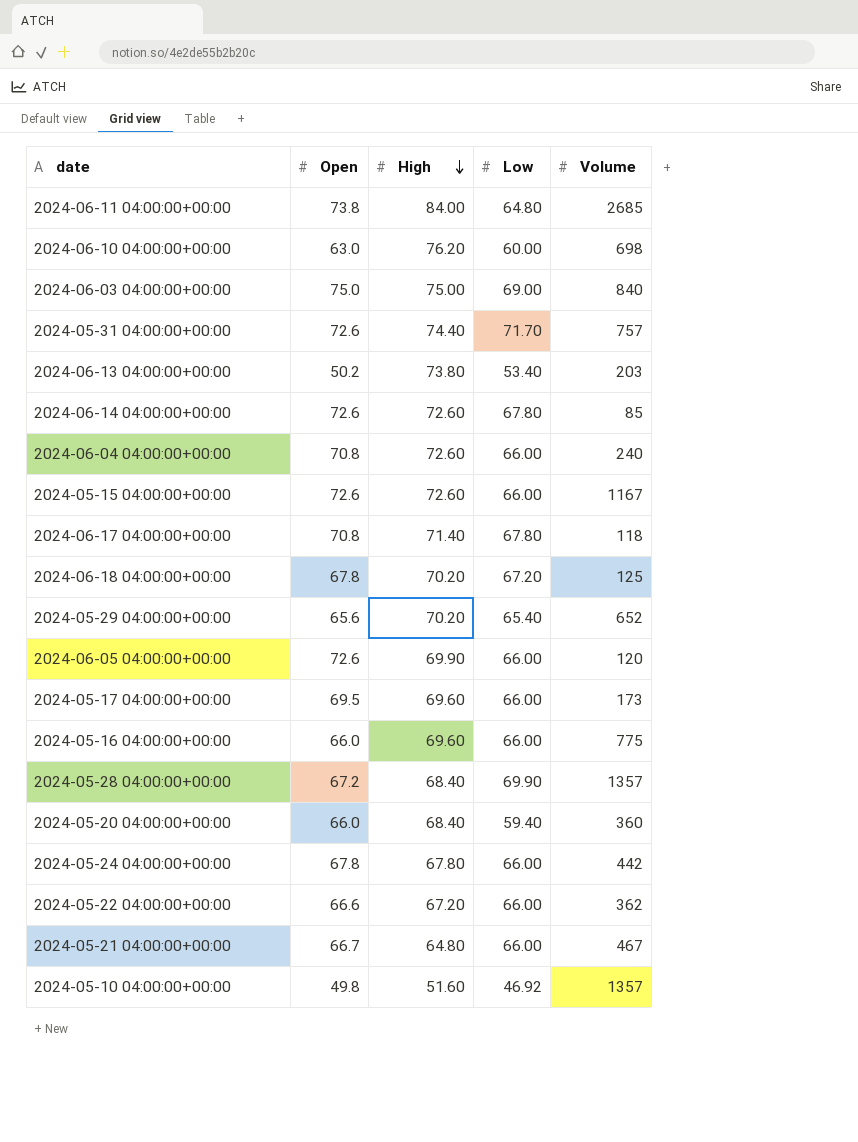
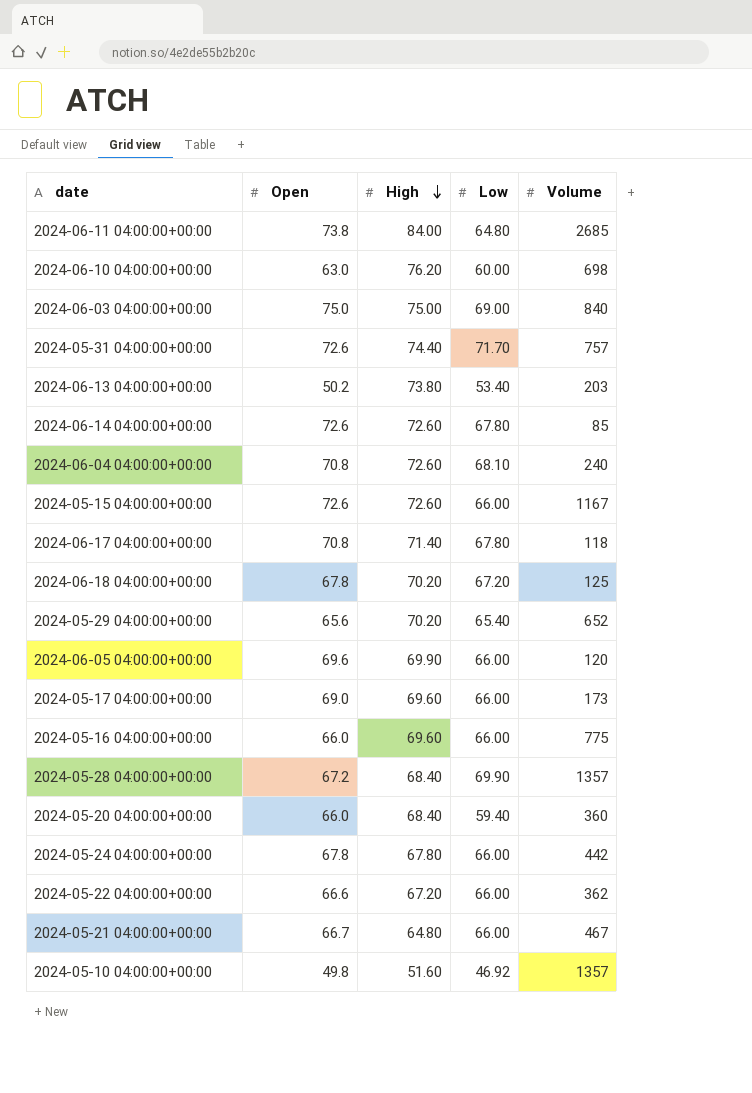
2024-06-04 04:00:00+00:00 | Low: 66.00 -> 68.10
2024-06-05 04:00:00+00:00 | Open: 72.6 -> 69.6
2024-05-17 04:00:00+00:00 | Open: 69.5 -> 69.0

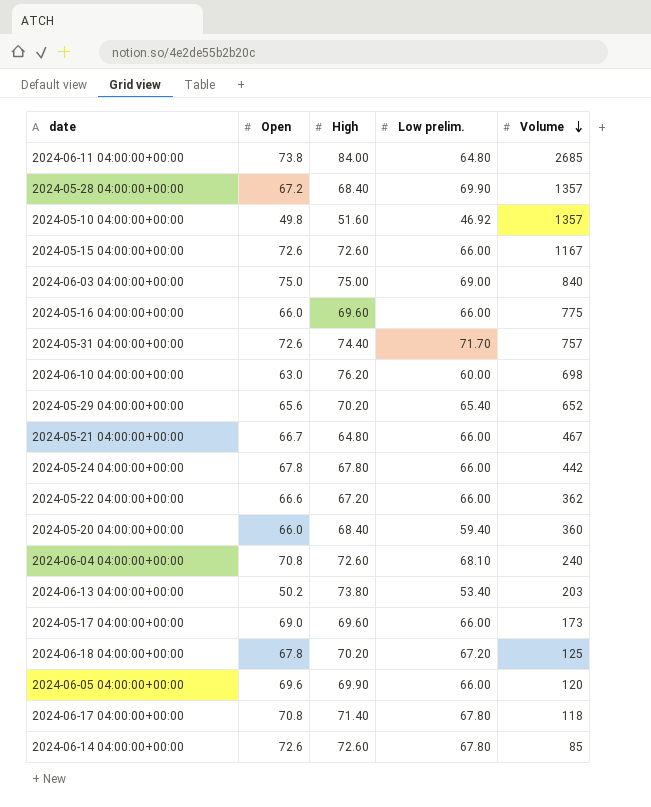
row order: High descending -> Volume descending
column name: Low -> Low prelim.

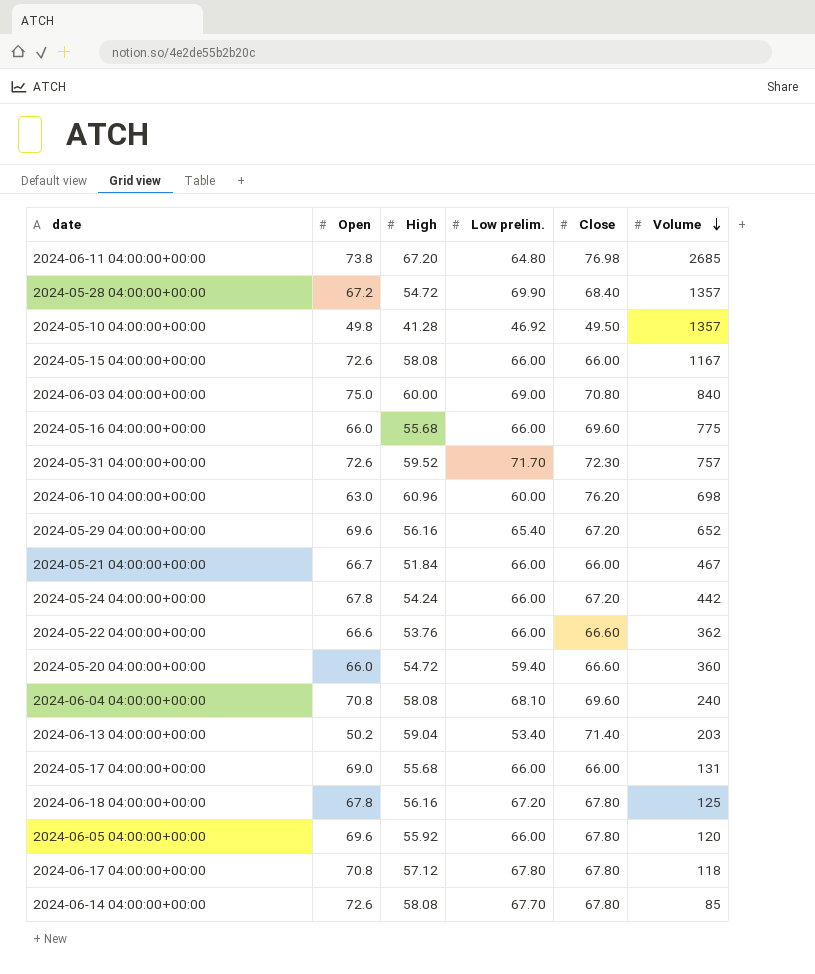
column Close | position: none -> 5
2024-06-11 04:00:00+00:00 | High: 84.00 -> 67.20
2024-05-28 04:00:00+00:00 | High: 68.40 -> 54.72
2024-05-10 04:00:00+00:00 | High: 51.60 -> 41.28
2024-05-15 04:00:00+00:00 | High: 72.60 -> 58.08
2024-06-03 04:00:00+00:00 | High: 75.00 -> 60.00
2024-05-16 04:00:00+00:00 | High: 69.60 -> 55.68
2024-05-31 04:00:00+00:00 | High: 74.40 -> 59.52
2024-06-10 04:00:00+00:00 | High: 76.20 -> 60.96
2024-05-29 04:00:00+00:00 | Open: 65.6 -> 69.6
2024-05-29 04:00:00+00:00 | High: 70.20 -> 56.16
2024-05-21 04:00:00+00:00 | High: 64.80 -> 51.84
2024-05-24 04:00:00+00:00 | High: 67.80 -> 54.24
2024-05-22 04:00:00+00:00 | High: 67.20 -> 53.76
2024-05-20 04:00:00+00:00 | High: 68.40 -> 54.72
2024-06-04 04:00:00+00:00 | High: 72.60 -> 58.08
2024-06-13 04:00:00+00:00 | High: 73.80 -> 59.04
2024-05-17 04:00:00+00:00 | High: 69.60 -> 55.68
2024-05-17 04:00:00+00:00 | Volume: 173 -> 131
2024-06-18 04:00:00+00:00 | High: 70.20 -> 56.16
2024-06-05 04:00:00+00:00 | High: 69.90 -> 55.92
2024-06-17 04:00:00+00:00 | High: 71.40 -> 57.12
2024-06-14 04:00:00+00:00 | High: 72.60 -> 58.08
2024-06-14 04:00:00+00:00 | Low prelim.: 67.80 -> 67.70

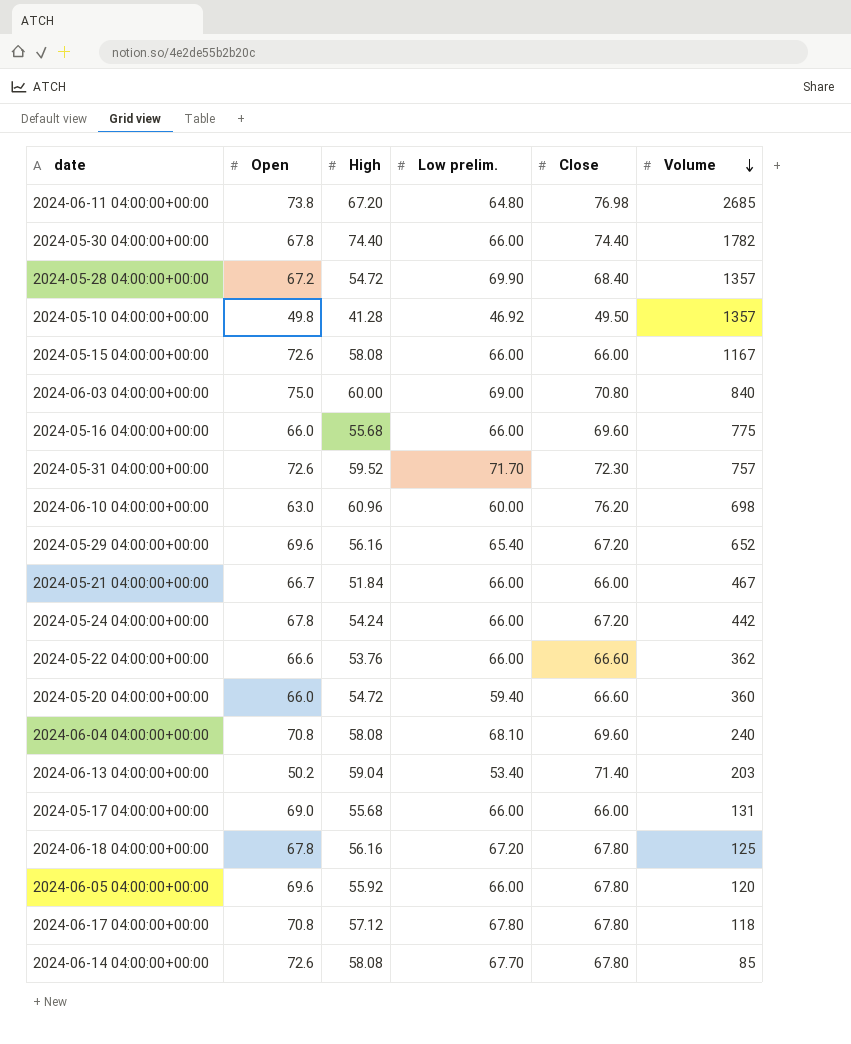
row 2024-05-30 04:00:00+00:00: none -> 67.8 | 74.40 | 66.00 | 74.40 | 1782

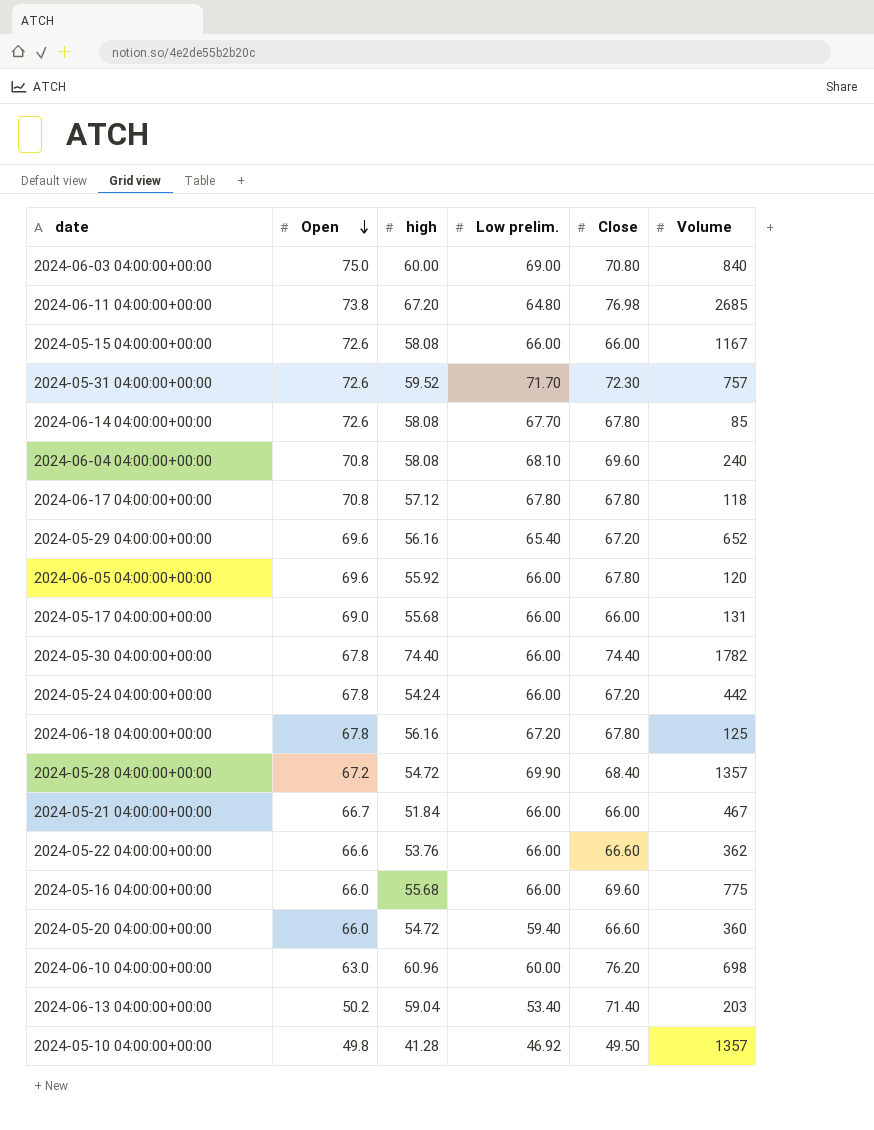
row order: Volume descending -> Open descending
column name: High -> high

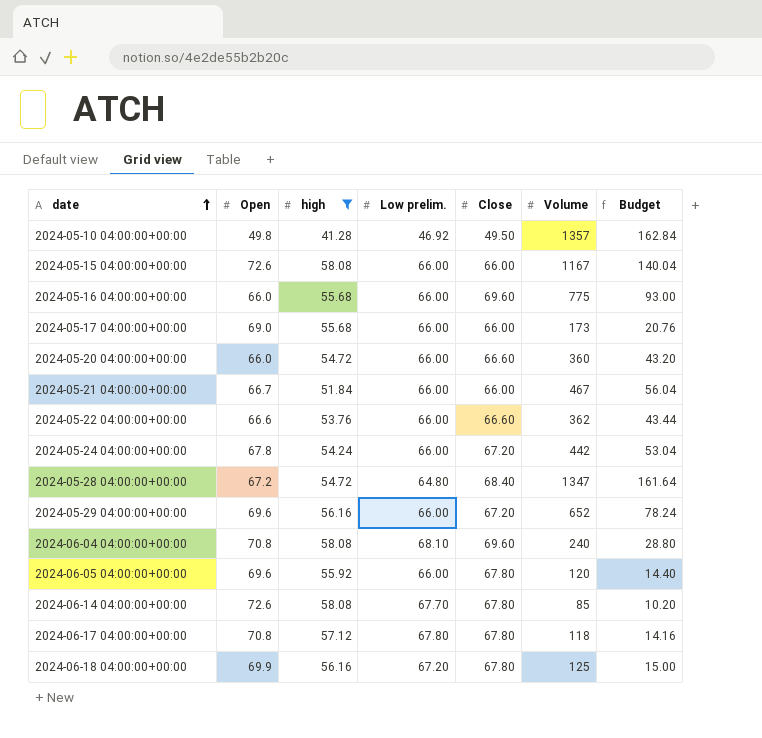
filter: none -> high <= 58.08
row order: Open descending -> date ascending
column Budget | formula: none -> [Volume] * 0.12
2024-05-17 04:00:00+00:00 | Volume: 131 -> 173
2024-05-20 04:00:00+00:00 | Low prelim.: 59.40 -> 66.00
2024-05-28 04:00:00+00:00 | Low prelim.: 69.90 -> 64.80
2024-05-28 04:00:00+00:00 | Volume: 1357 -> 1347
2024-05-29 04:00:00+00:00 | Low prelim.: 65.40 -> 66.00
2024-06-18 04:00:00+00:00 | Open: 67.8 -> 69.9

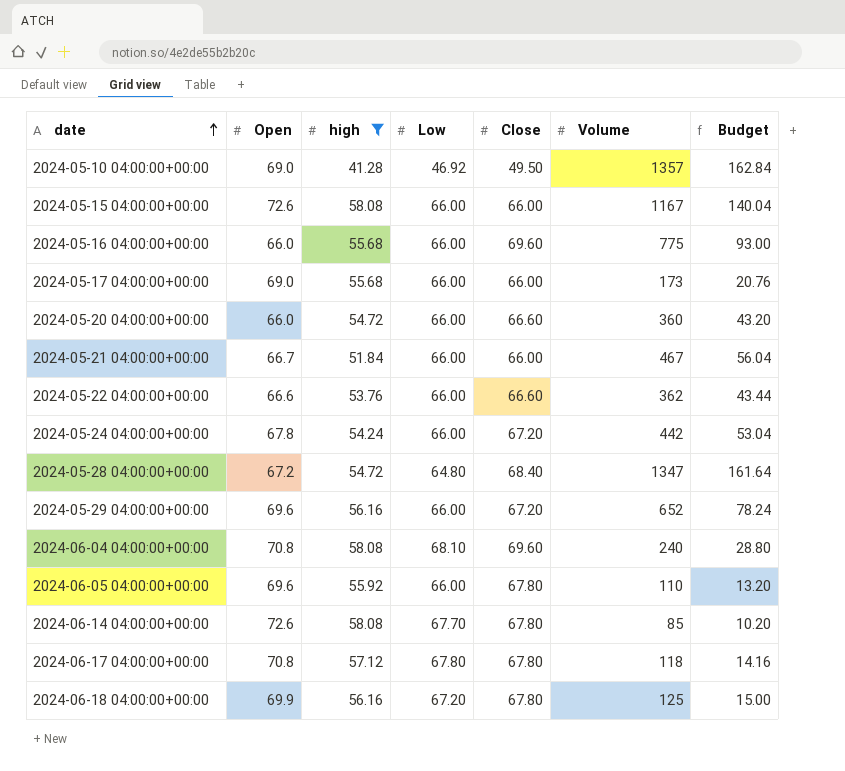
column name: Low prelim. -> Low
2024-05-10 04:00:00+00:00 | Open: 49.8 -> 69.0
2024-06-05 04:00:00+00:00 | Volume: 120 -> 110
2024-06-05 04:00:00+00:00 | Budget: 14.40 -> 13.20

